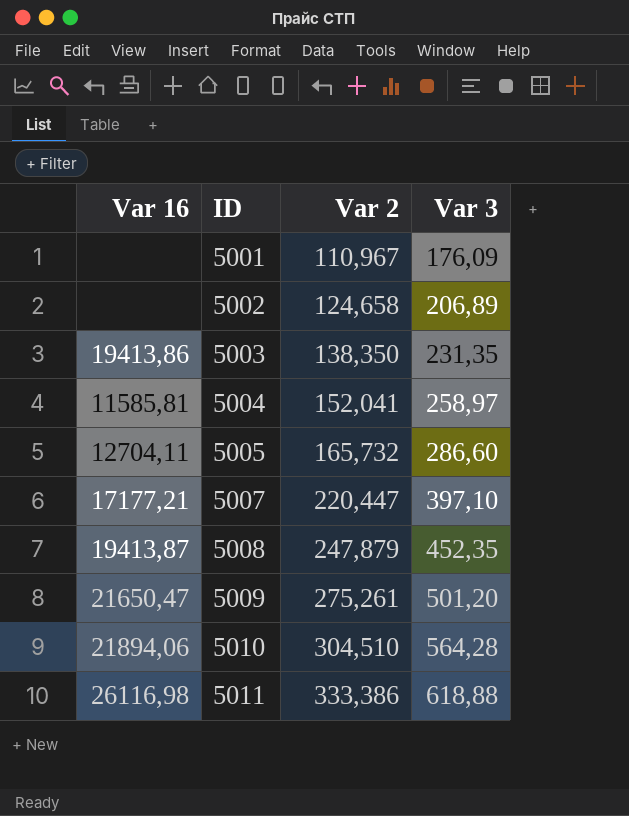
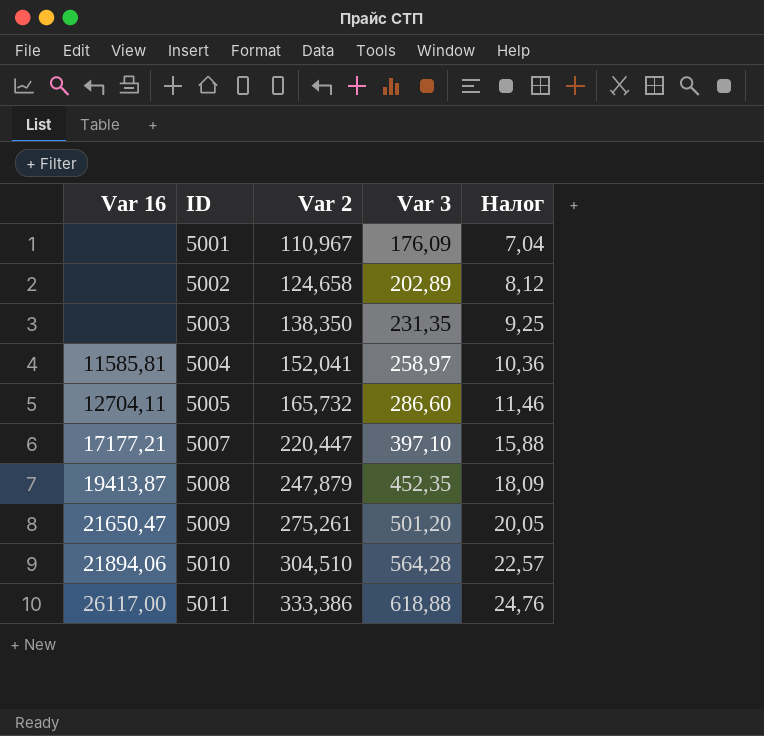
column Налог | formula: none -> [Var 3] * 0,04
5002 | Var 3: 206,89 -> 202,89
5003 | Var 16: 19413,86 -> none
5011 | Var 16: 26116,98 -> 26117,00

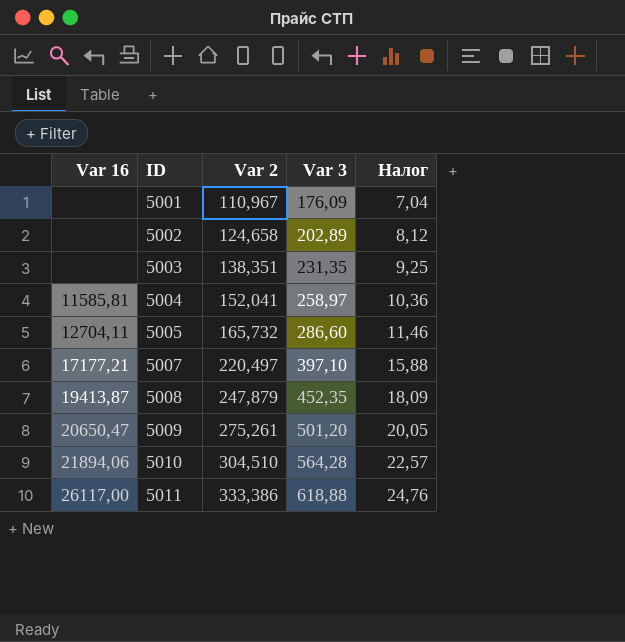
5003 | Var 2: 138,350 -> 138,351
5007 | Var 2: 220,447 -> 220,497
5009 | Var 16: 21650,47 -> 20650,47

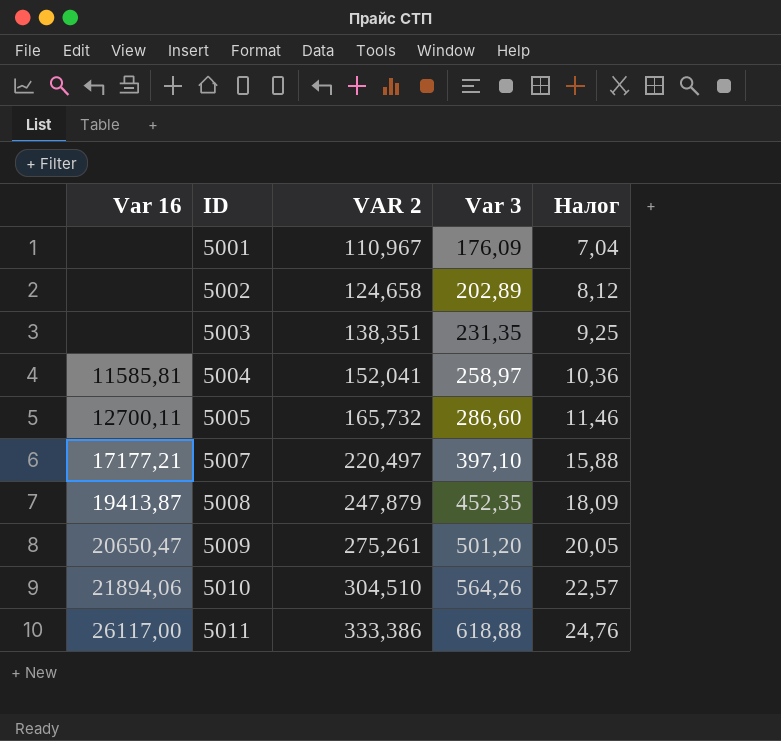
column name: Var 2 -> VAR 2
5005 | Var 16: 12704,11 -> 12700,11
5010 | Var 3: 564,28 -> 564,26

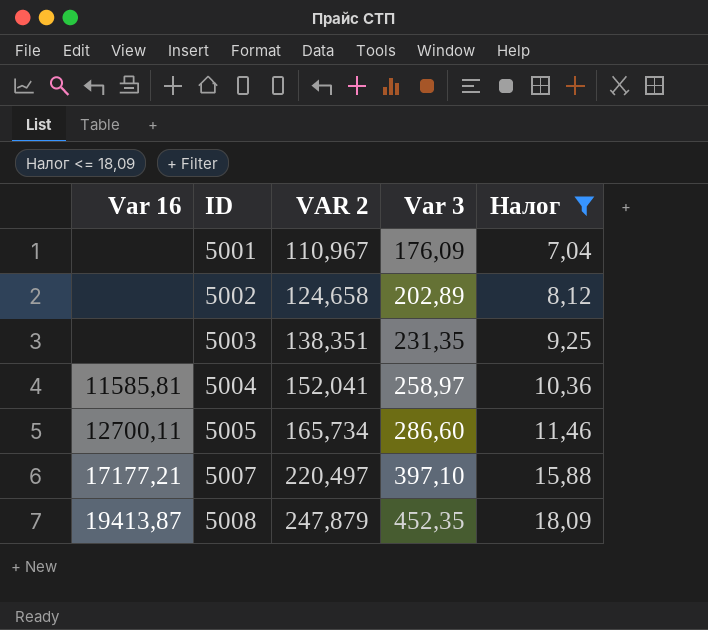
filter: none -> Налог <= 18,09
5005 | VAR 2: 165,732 -> 165,734

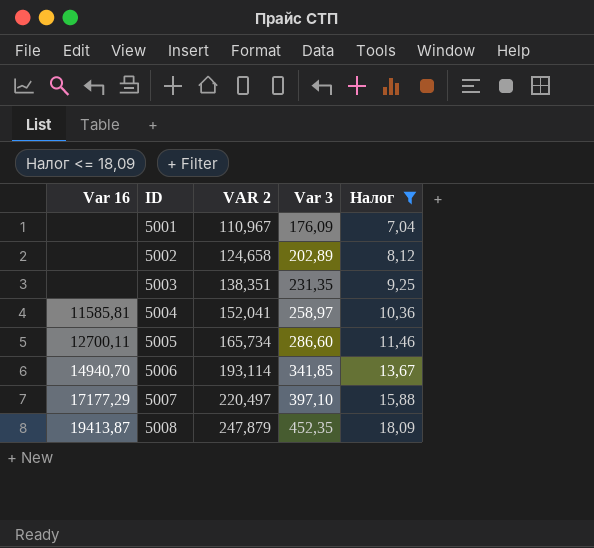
row 5006: none -> 14940,70 | 193,114 | 341,85 | 13,67
5007 | Var 16: 17177,21 -> 17177,29

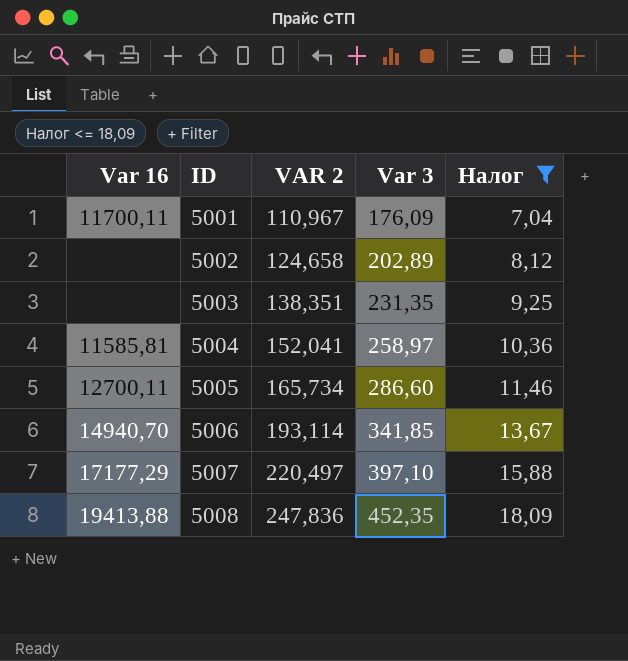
5001 | Var 16: none -> 11700,11
5008 | Var 16: 19413,87 -> 19413,88
5008 | VAR 2: 247,879 -> 247,836

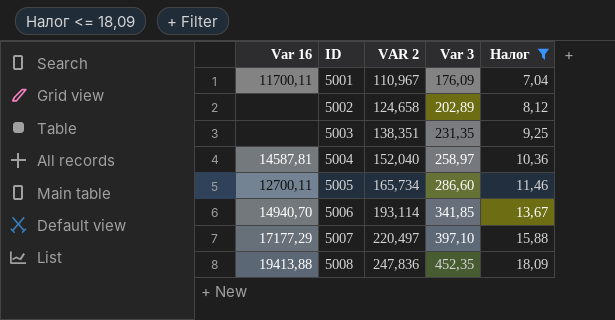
5004 | Var 16: 11585,81 -> 14587,81
5004 | VAR 2: 152,041 -> 152,040

